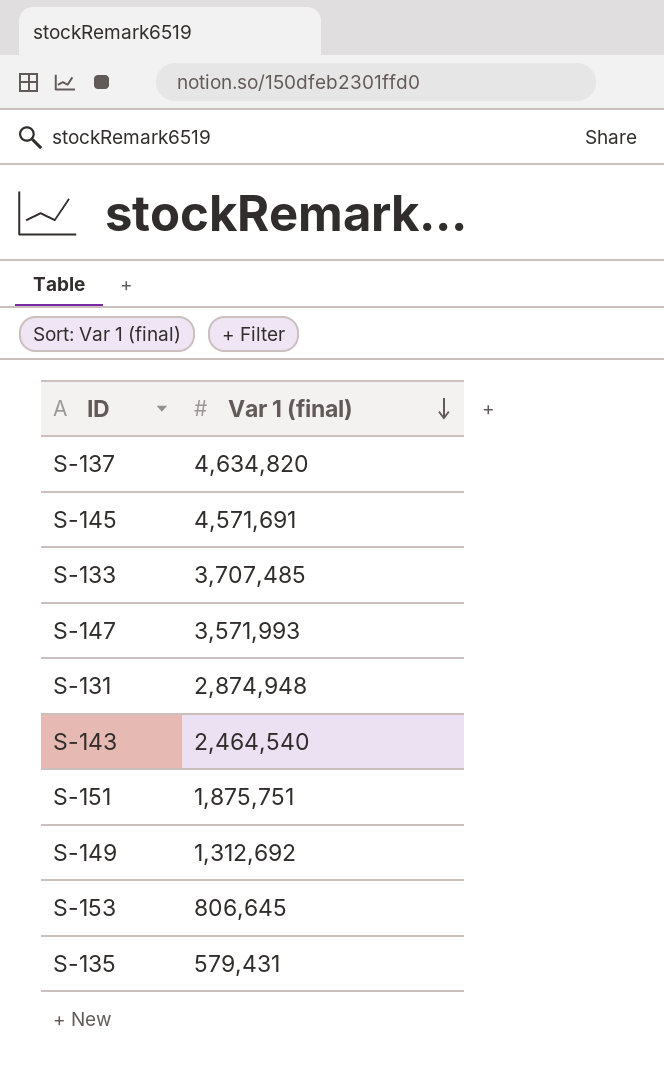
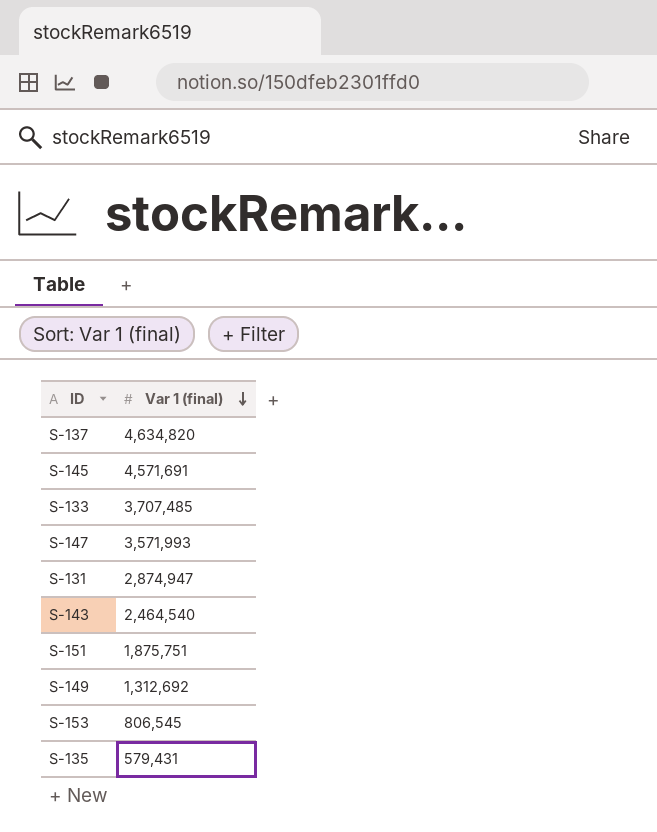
S-131 | Var 1 (final): 2,874,948 -> 2,874,947
S-153 | Var 1 (final): 806,645 -> 806,545

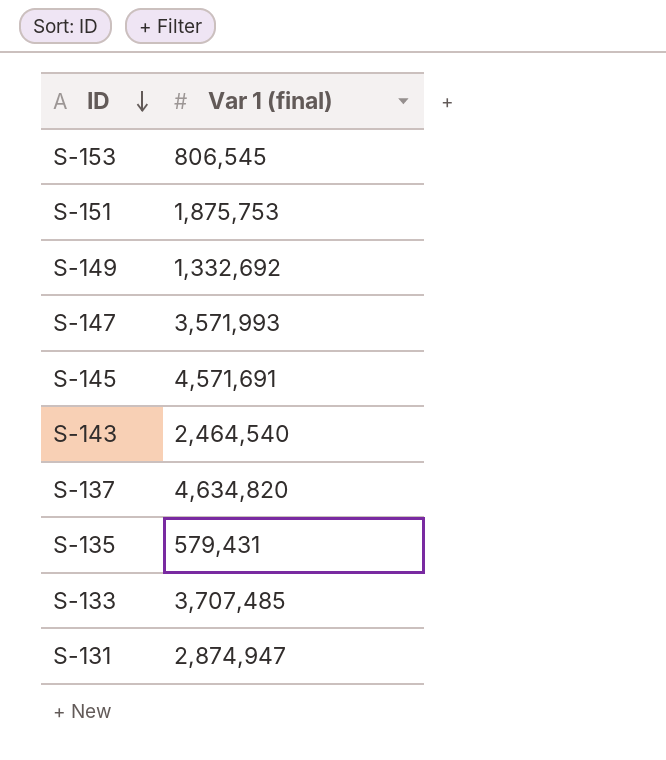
row order: Var 1 (final) descending -> ID descending
S-151 | Var 1 (final): 1,875,751 -> 1,875,753
S-149 | Var 1 (final): 1,312,692 -> 1,332,692

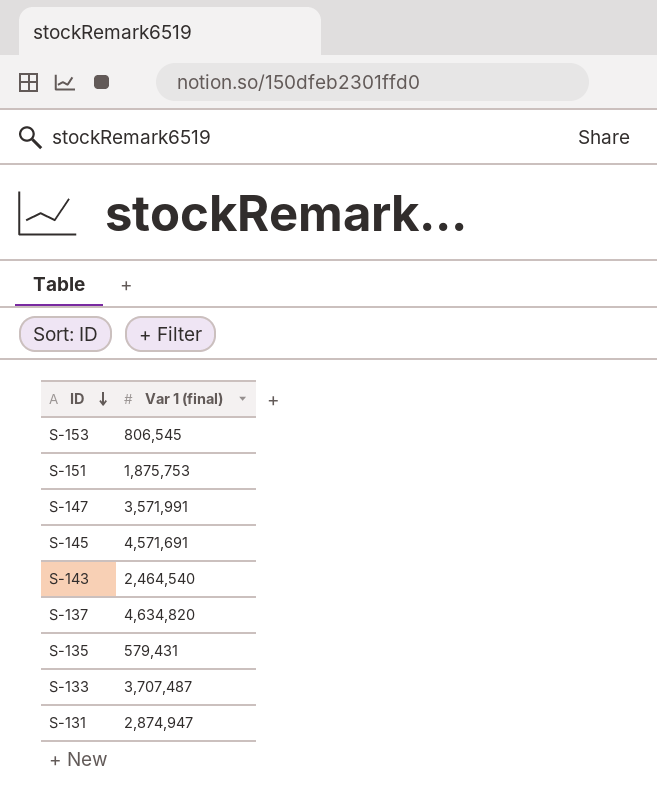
row S-149: 1,332,692 -> none
S-147 | Var 1 (final): 3,571,993 -> 3,571,991
S-133 | Var 1 (final): 3,707,485 -> 3,707,487

